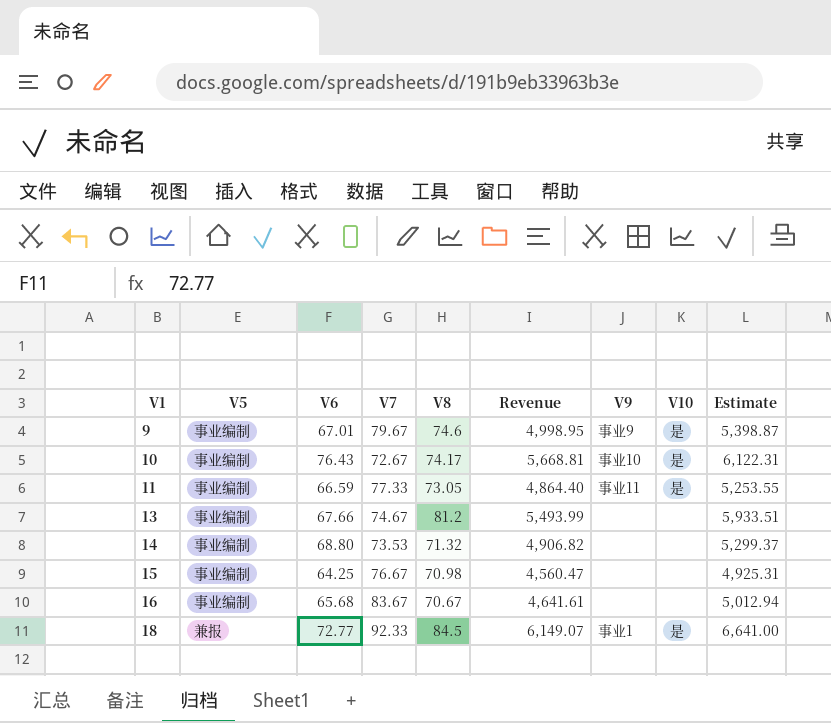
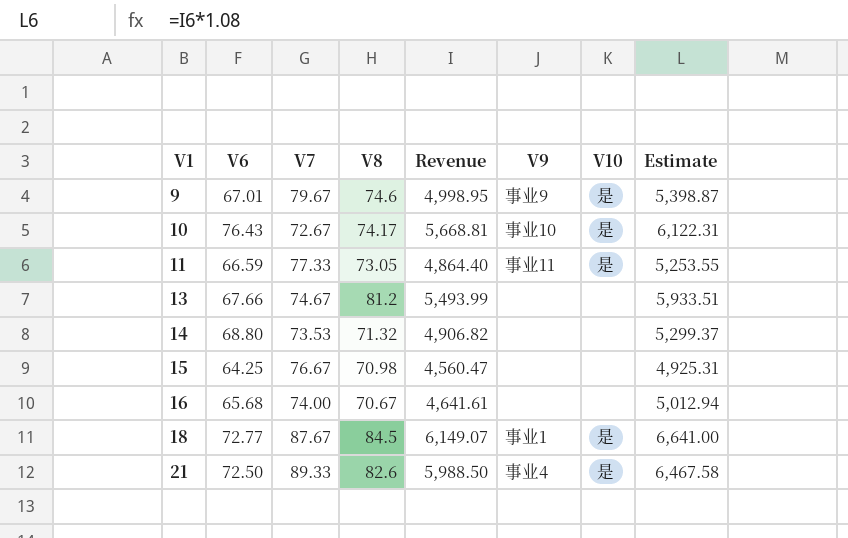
column V5 | position: 2 -> none
16 | V7: 83.67 -> 74.00
18 | V7: 92.33 -> 87.67
row 21: none -> 72.50 | 89.33 | 82.6 | 5,988.50 | 事业4 | 是 | 6,467.58

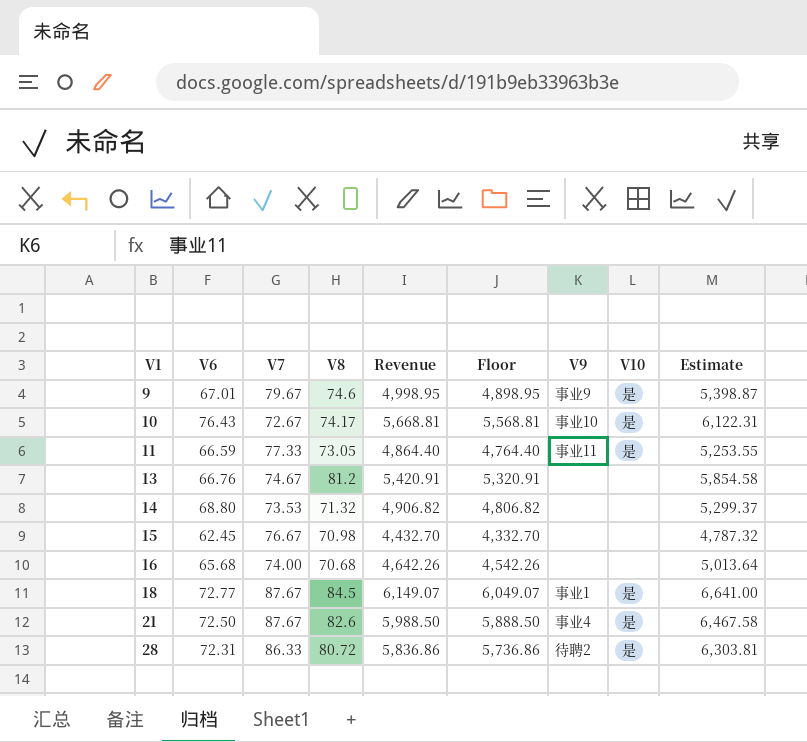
column Floor | formula: none -> [Revenue] - 100
13 | V6: 67.66 -> 66.76
13 | Revenue: 5,493.99 -> 5,420.91
13 | Estimate: 5,933.51 -> 5,854.58
15 | V6: 64.25 -> 62.45
15 | Revenue: 4,560.47 -> 4,432.70
15 | Estimate: 4,925.31 -> 4,787.32
16 | V8: 70.67 -> 70.68
16 | Revenue: 4,641.61 -> 4,642.26
16 | Estimate: 5,012.94 -> 5,013.64
21 | V7: 89.33 -> 87.67
row 28: none -> 72.31 | 86.33 | 80.72 | 5,836.86 | 5,736.86 | 待聘2 | 是 | 6,303.81

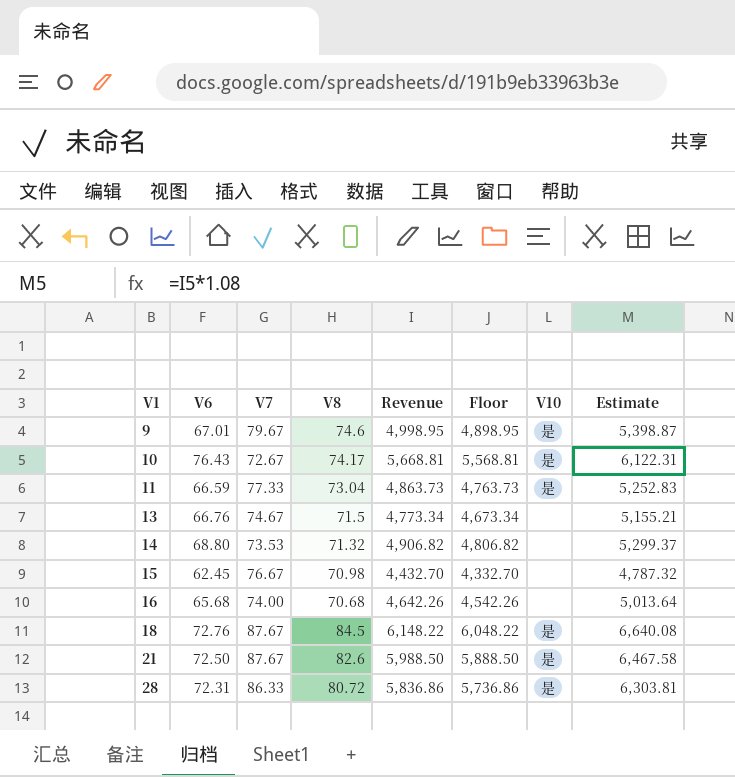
column V9 | position: 7 -> none
11 | V8: 73.05 -> 73.04
11 | Revenue: 4,864.40 -> 4,863.73
11 | Floor: 4,764.40 -> 4,763.73
11 | Estimate: 5,253.55 -> 5,252.83
13 | V8: 81.2 -> 71.5
13 | Revenue: 5,420.91 -> 4,773.34
13 | Floor: 5,320.91 -> 4,673.34
13 | Estimate: 5,854.58 -> 5,155.21
18 | V6: 72.77 -> 72.76
18 | Revenue: 6,149.07 -> 6,148.22
18 | Floor: 6,049.07 -> 6,048.22
18 | Estimate: 6,641.00 -> 6,640.08

